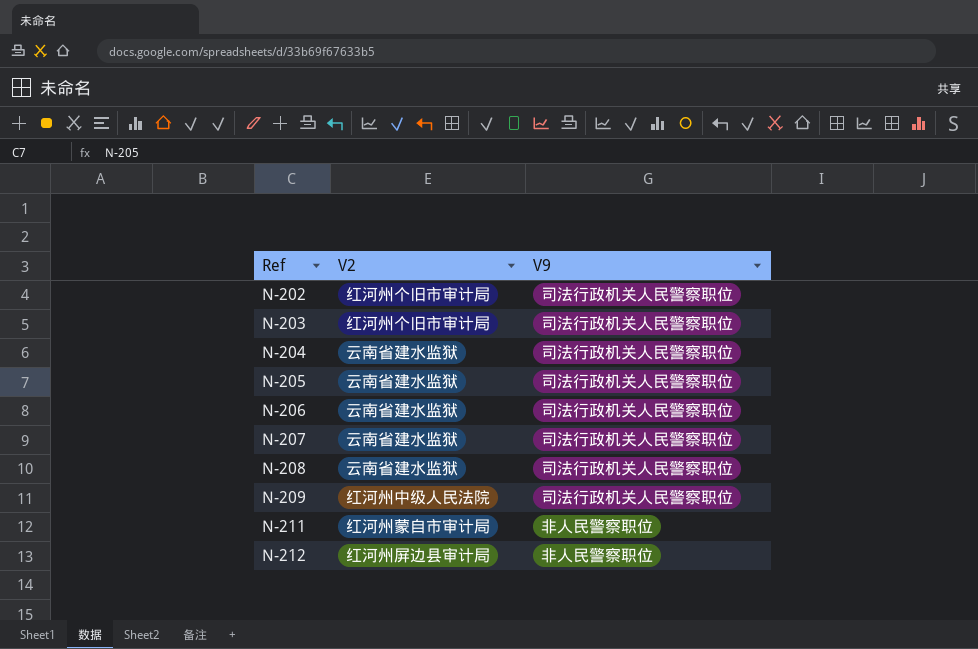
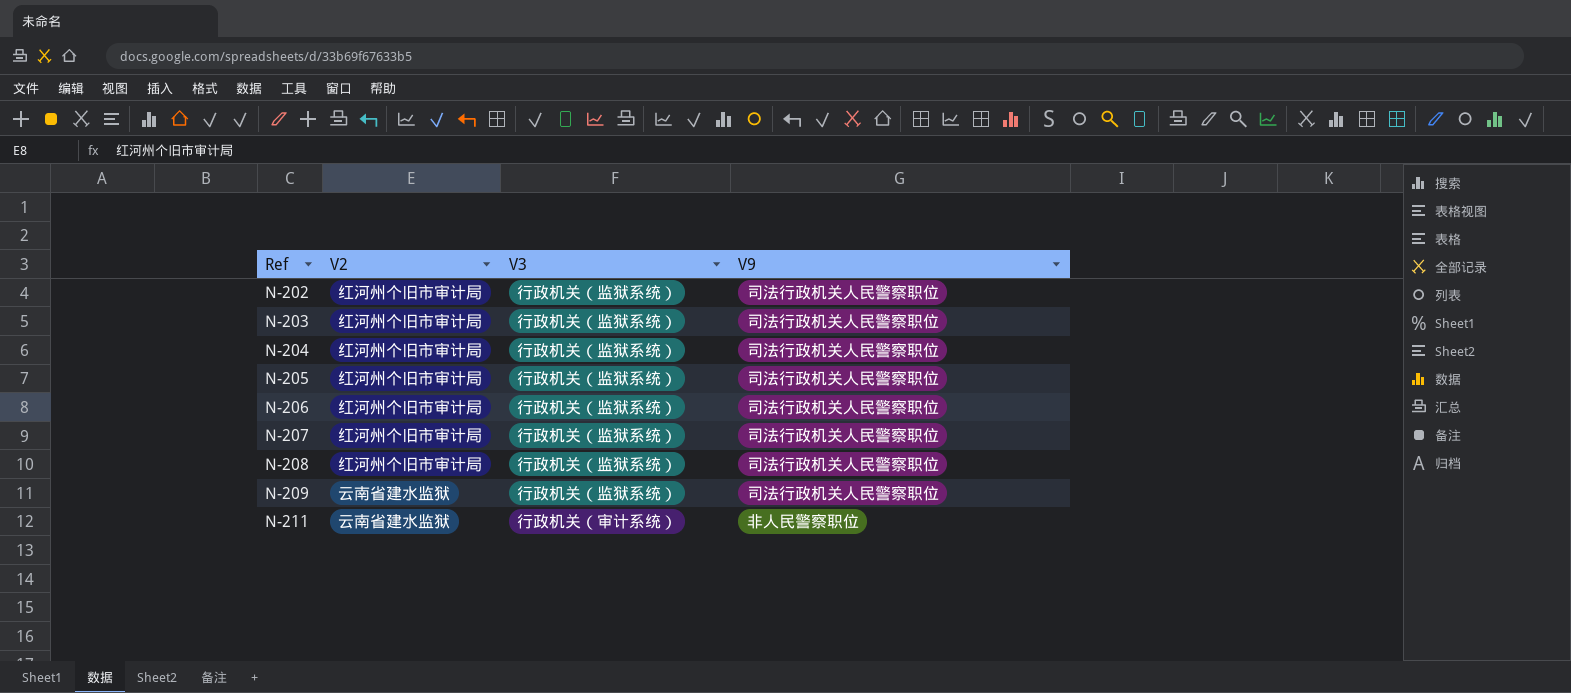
column V3 | position: none -> 3
row N-212: 红河州屏边县审计局 | 非人民警察职位 -> none
N-204 | V2: 云南省建水监狱 -> 红河州个旧市审计局
N-205 | V2: 云南省建水监狱 -> 红河州个旧市审计局
N-206 | V2: 云南省建水监狱 -> 红河州个旧市审计局
N-207 | V2: 云南省建水监狱 -> 红河州个旧市审计局
N-208 | V2: 云南省建水监狱 -> 红河州个旧市审计局
N-209 | V2: 红河州中级人民法院 -> 云南省建水监狱
N-211 | V2: 红河州蒙自市审计局 -> 云南省建水监狱

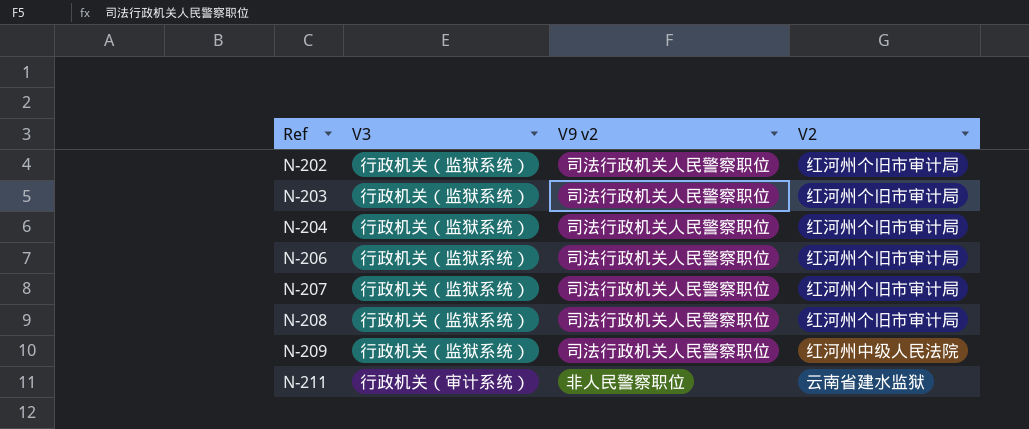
column name: V9 -> V9 v2
column V2 | position: 2 -> 4
row N-205: 红河州个旧市审计局 | 行政机关（监狱系统） | 司法行政机关人民警察职位 -> none
N-209 | V2: 云南省建水监狱 -> 红河州中级人民法院

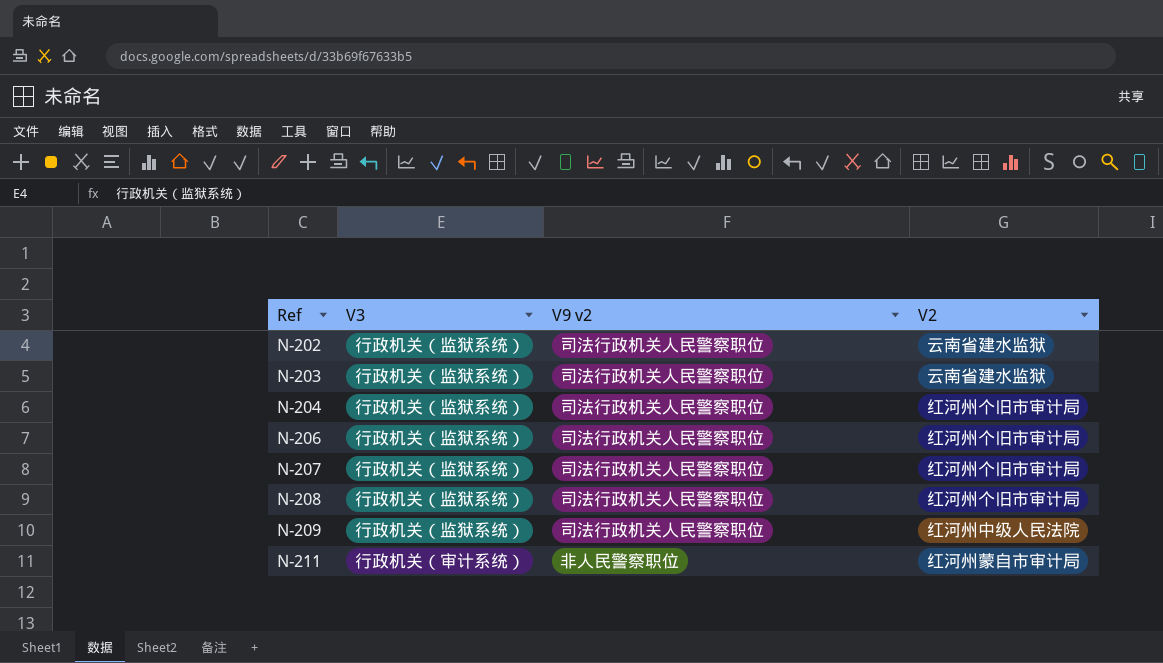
N-202 | V2: 红河州个旧市审计局 -> 云南省建水监狱
N-203 | V2: 红河州个旧市审计局 -> 云南省建水监狱
N-211 | V2: 云南省建水监狱 -> 红河州蒙自市审计局

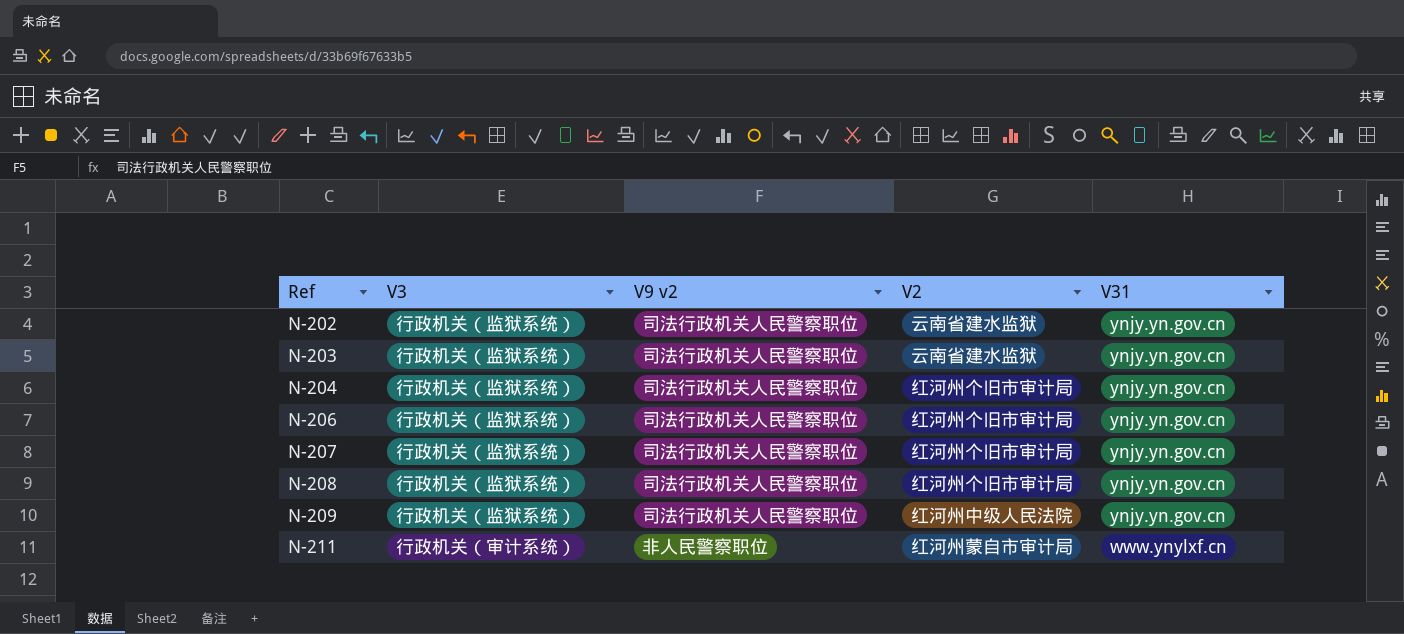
column V31 | position: none -> 5

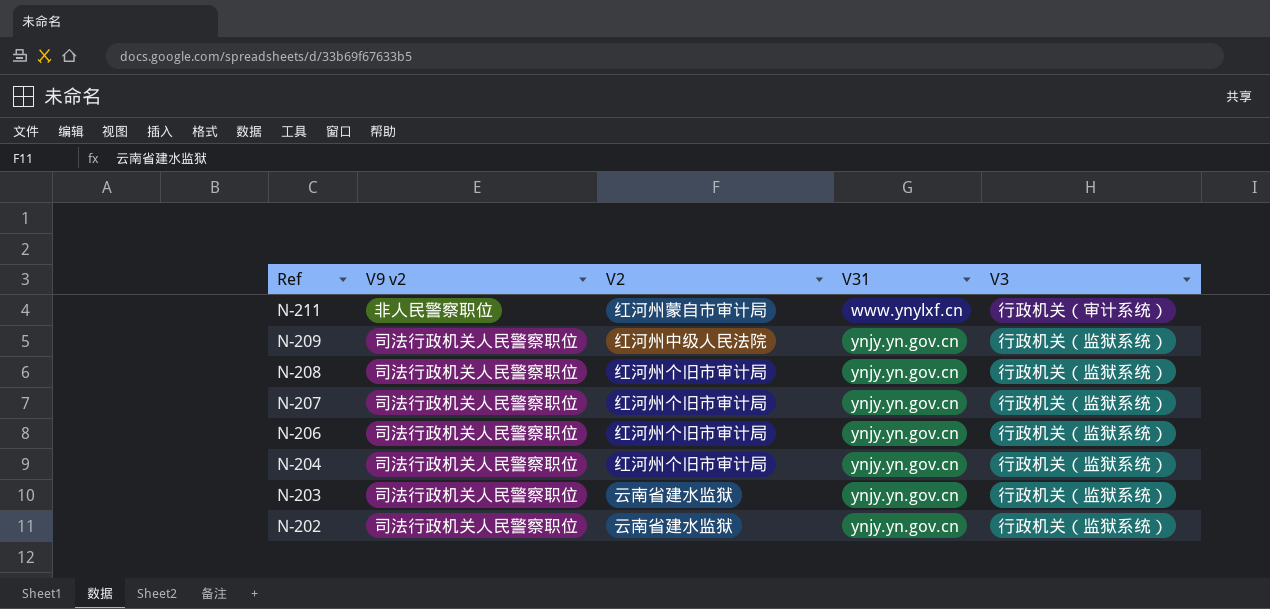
row order: Ref ascending -> Ref descending
column V3 | position: 2 -> 5

